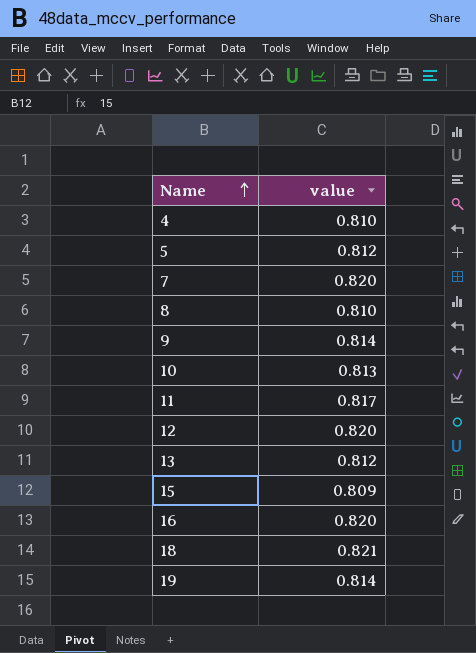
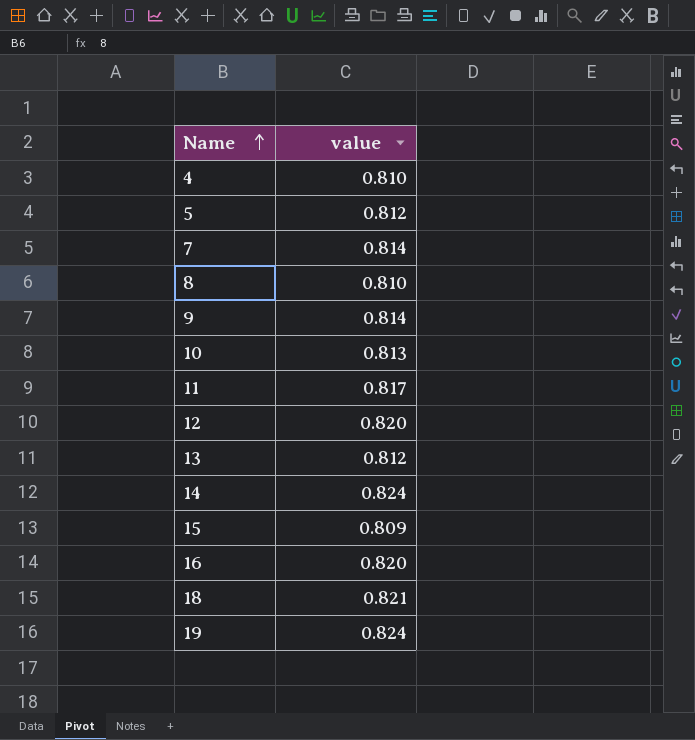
7 | value: 0.820 -> 0.814
row 14: none -> 0.824
19 | value: 0.814 -> 0.824

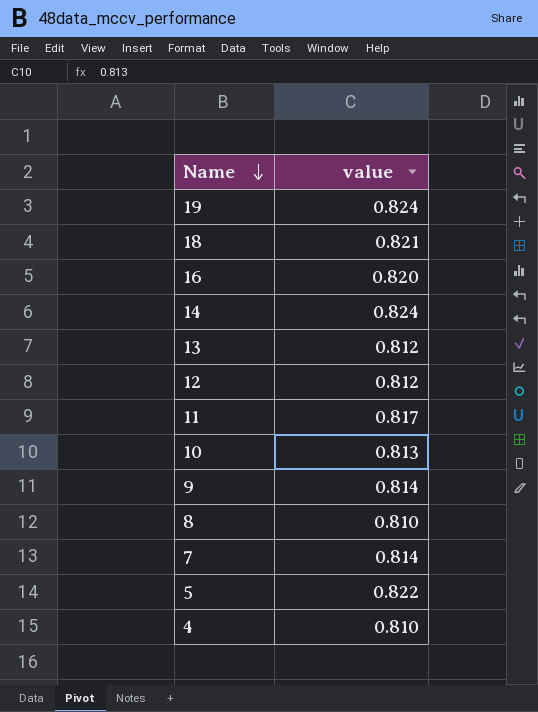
row order: Name ascending -> Name descending
row 15: 0.809 -> none
12 | value: 0.820 -> 0.812
5 | value: 0.812 -> 0.822

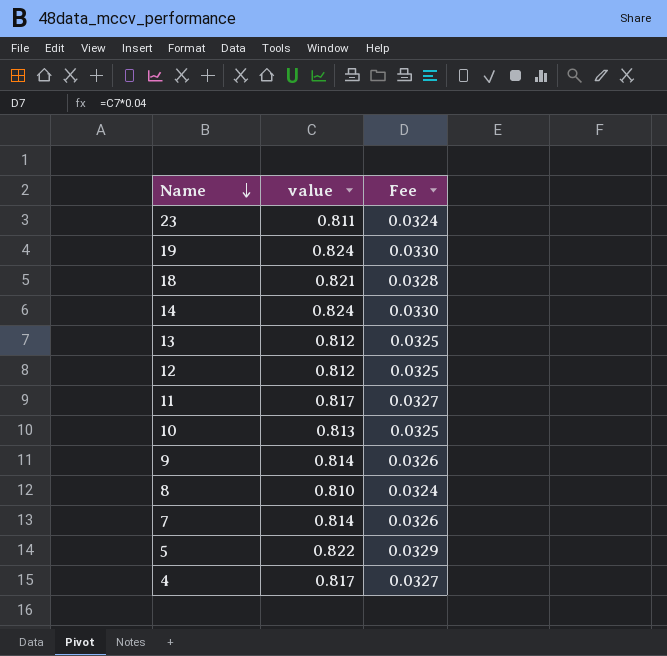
column Fee | formula: none -> [value] * 0.04
row 16: 0.820 -> none
row 23: none -> 0.811 | 0.0324
4 | value: 0.810 -> 0.817

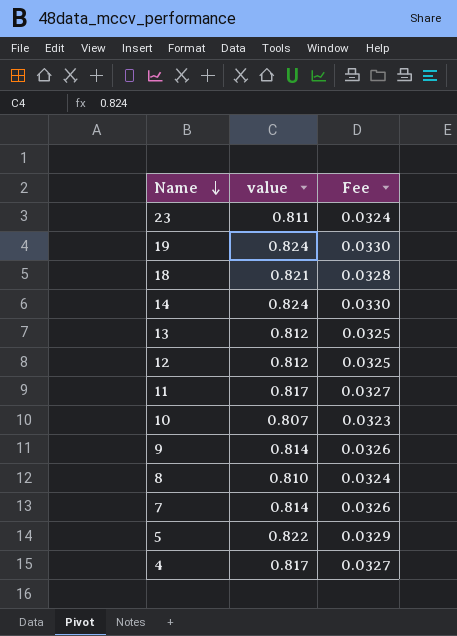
10 | value: 0.813 -> 0.807
10 | Fee: 0.0325 -> 0.0323

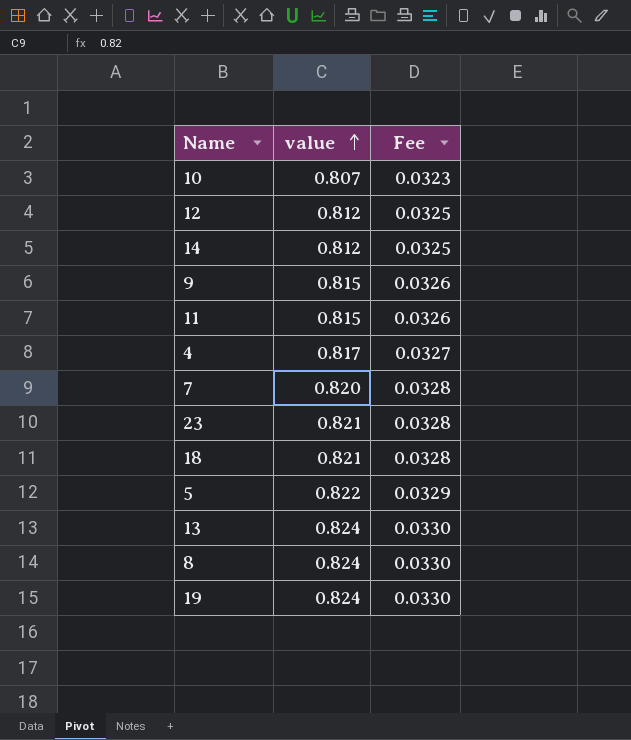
row order: Name descending -> value ascending
14 | value: 0.824 -> 0.812
14 | Fee: 0.0330 -> 0.0325
9 | value: 0.814 -> 0.815
11 | value: 0.817 -> 0.815
11 | Fee: 0.0327 -> 0.0326
7 | value: 0.814 -> 0.820
7 | Fee: 0.0326 -> 0.0328
23 | value: 0.811 -> 0.821
23 | Fee: 0.0324 -> 0.0328
13 | value: 0.812 -> 0.824
13 | Fee: 0.0325 -> 0.0330
8 | value: 0.810 -> 0.824
8 | Fee: 0.0324 -> 0.0330

